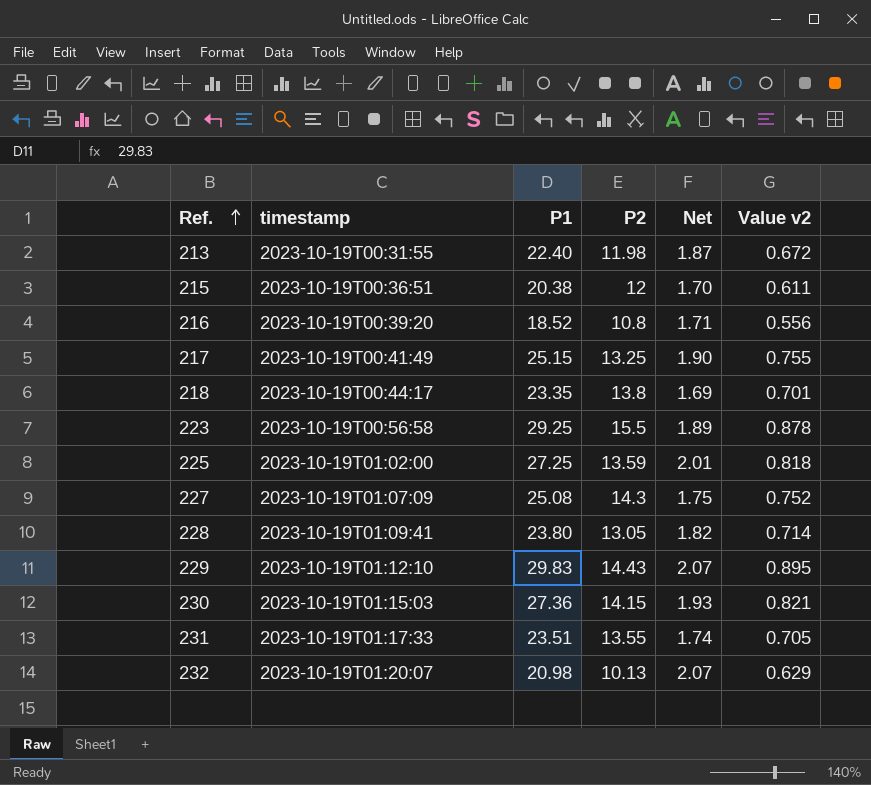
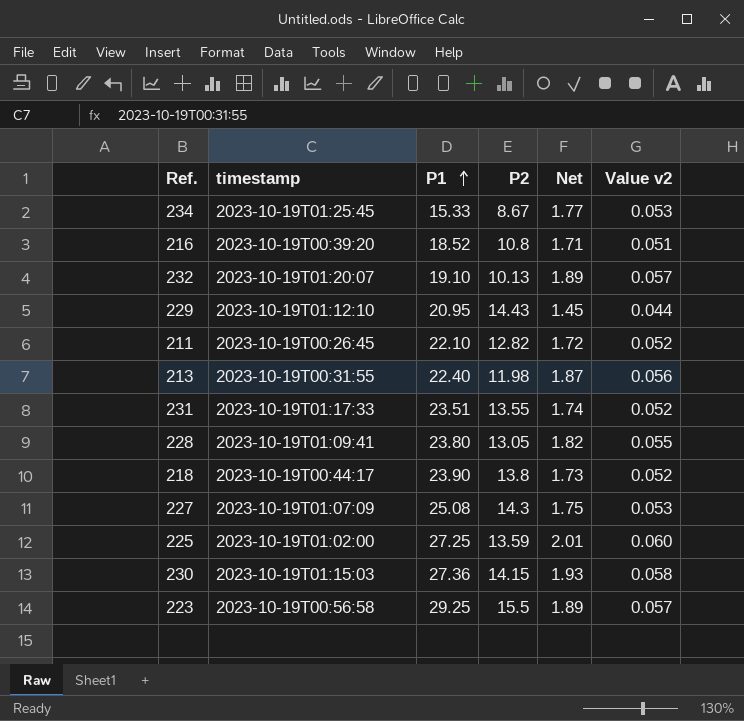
row order: Ref. ascending -> P1 ascending
column Value v2 | formula: [P1] * 0.03 -> [Net] * 0.03
row 215: 2023-10-19T00:36:51 | 20.38 | 12 | 1.70 | 0.611 -> none
row 217: 2023-10-19T00:41:49 | 25.15 | 13.25 | 1.90 | 0.755 -> none
row 234: none -> 2023-10-19T01:25:45 | 15.33 | 8.67 | 1.77 | 0.053
232 | P1: 20.98 -> 19.10
232 | Net: 2.07 -> 1.89
229 | P1: 29.83 -> 20.95
229 | Net: 2.07 -> 1.45
row 211: none -> 2023-10-19T00:26:45 | 22.10 | 12.82 | 1.72 | 0.052
218 | P1: 23.35 -> 23.90
218 | Net: 1.69 -> 1.73

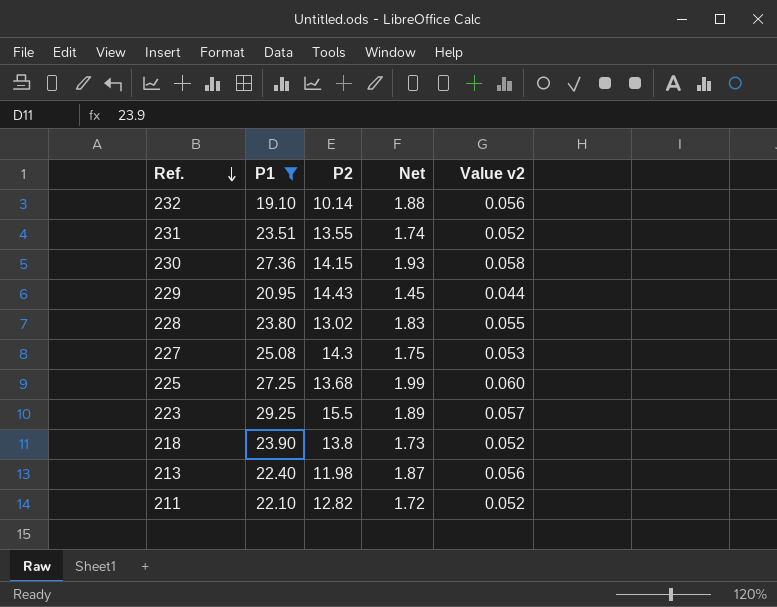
filter: none -> P1 >= 19.10
row order: P1 ascending -> Ref. descending
column timestamp | position: 2 -> none
232 | P2: 10.13 -> 10.14
232 | Net: 1.89 -> 1.88
232 | Value v2: 0.057 -> 0.056
228 | P2: 13.05 -> 13.02
228 | Net: 1.82 -> 1.83
225 | P2: 13.59 -> 13.68
225 | Net: 2.01 -> 1.99

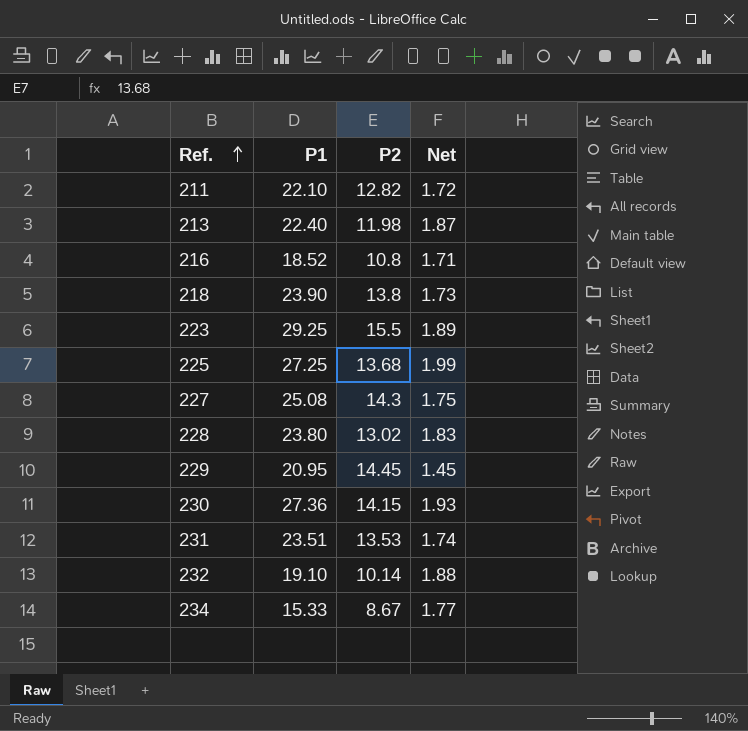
filter: P1 >= 19.10 -> none
row order: Ref. descending -> Ref. ascending
column Value v2 | formula: [Net] * 0.03 -> none
229 | P2: 14.43 -> 14.45
231 | P2: 13.55 -> 13.53

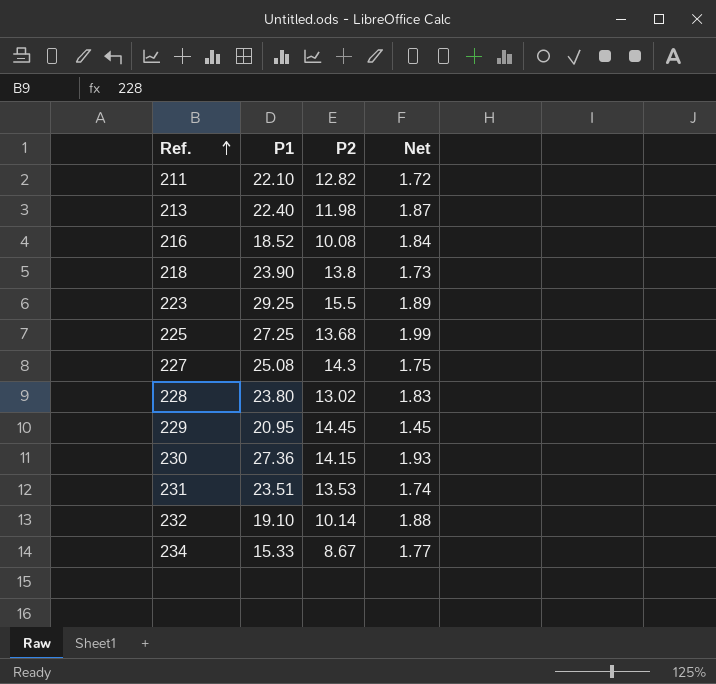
216 | P2: 10.8 -> 10.08
216 | Net: 1.71 -> 1.84

